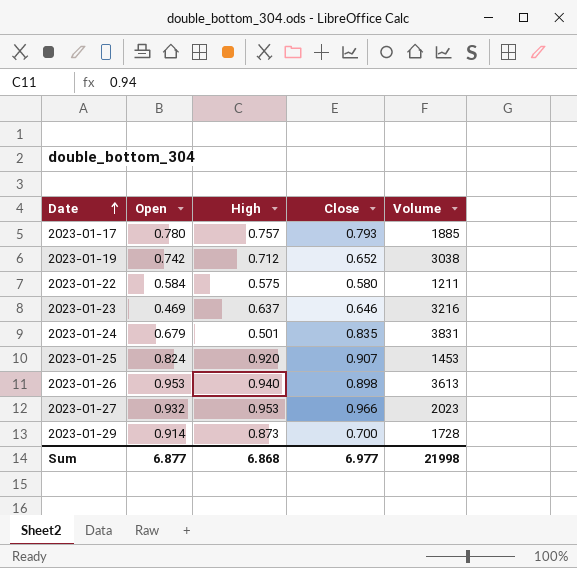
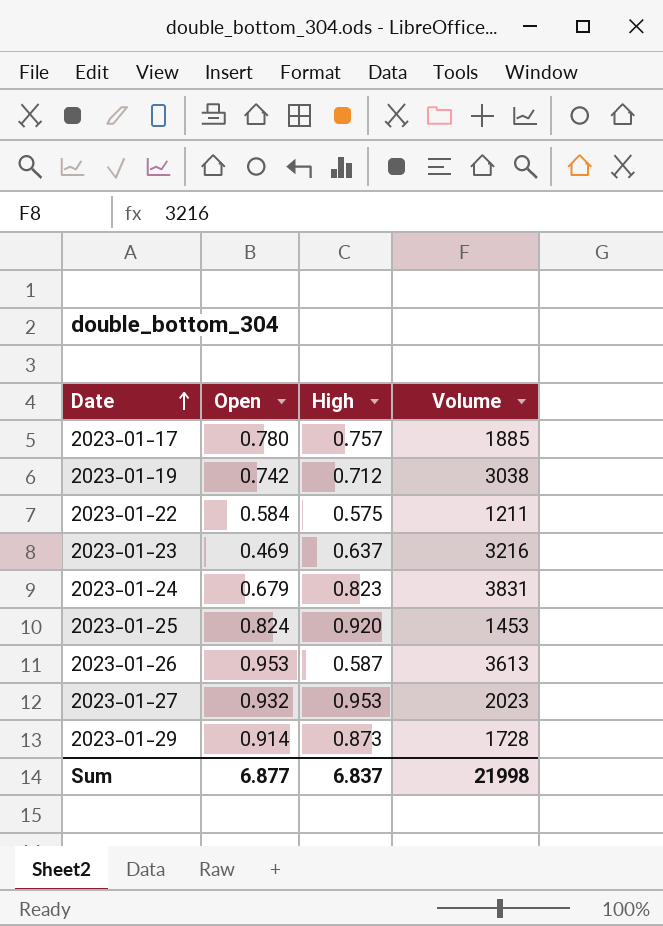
column Close | position: 4 -> none
2023-01-24 | High: 0.501 -> 0.823
2023-01-26 | High: 0.940 -> 0.587
Sum | High: 6.868 -> 6.837

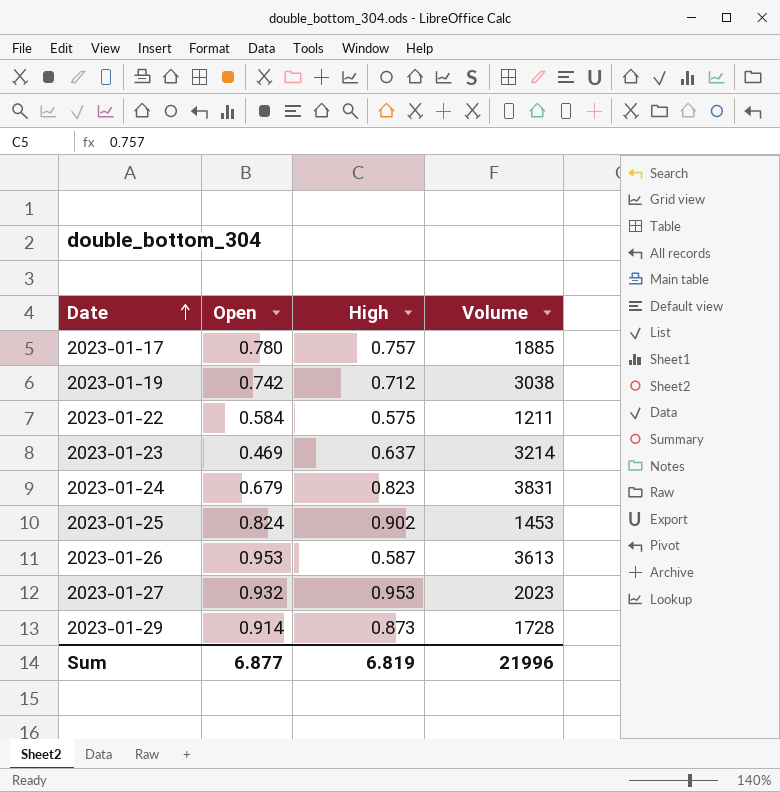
2023-01-23 | Volume: 3216 -> 3214
2023-01-25 | High: 0.920 -> 0.902
Sum | High: 6.837 -> 6.819
Sum | Volume: 21998 -> 21996

